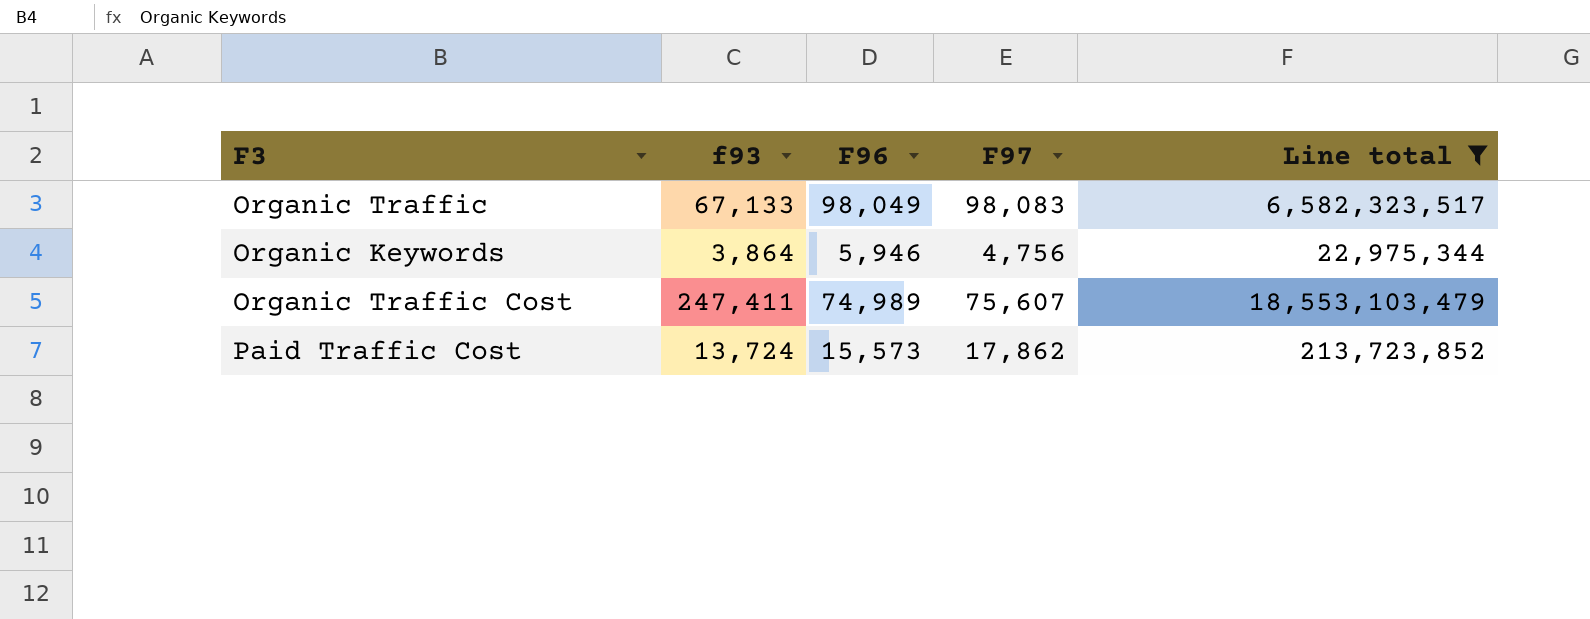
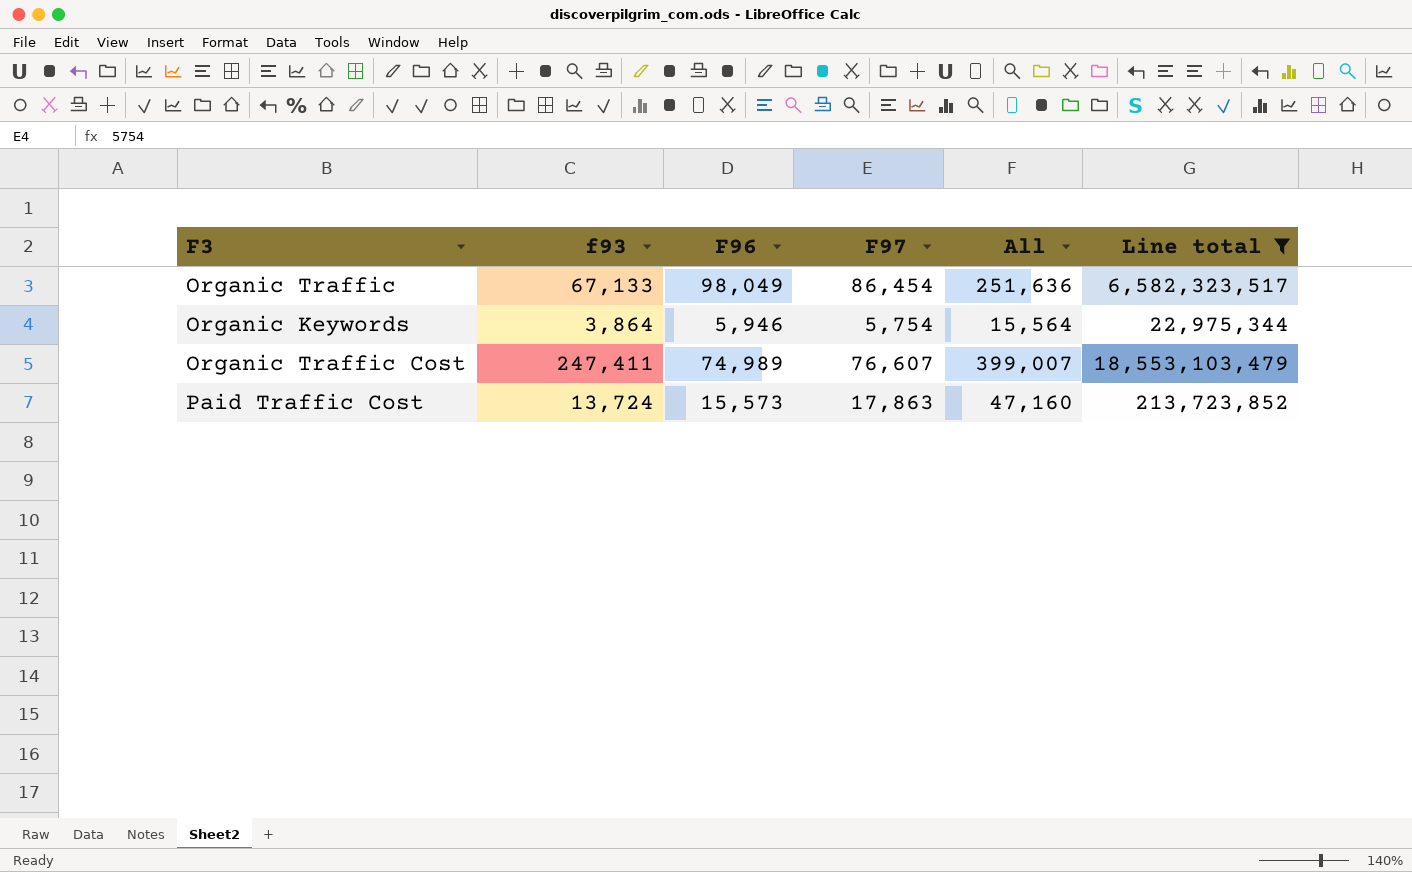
column All | formula: none -> [f93] + [F96] + [F97]
Organic Traffic | F97: 98,083 -> 86,454
Organic Keywords | F97: 4,756 -> 5,754
Organic Traffic Cost | F97: 75,607 -> 76,607
Paid Traffic Cost | F97: 17,862 -> 17,863

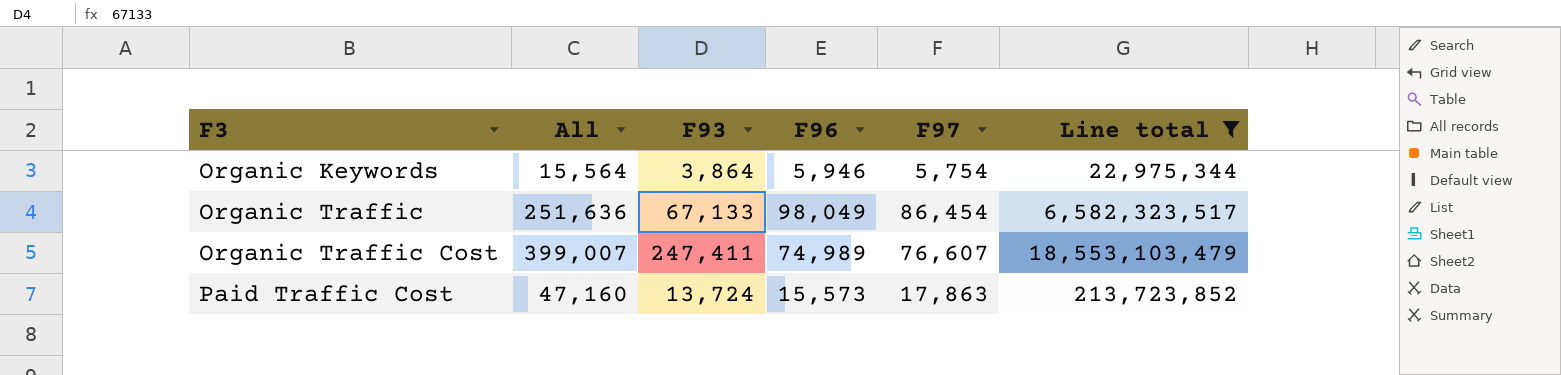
row order: none -> F3 ascending
column All | position: 5 -> 2
column name: f93 -> F93

